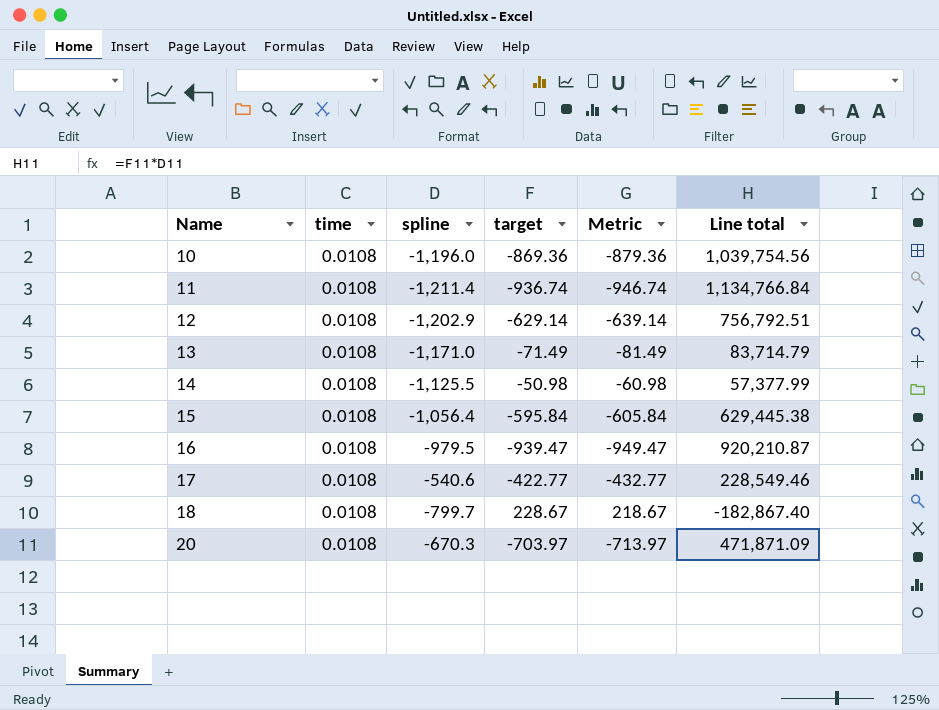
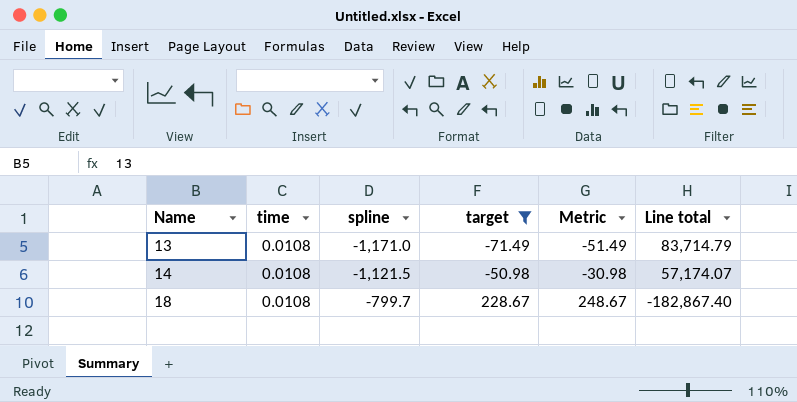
filter: none -> target >= -71.49
column Metric | formula: [target] - 10 -> [target] + 20
14 | spline: -1,125.5 -> -1,121.5
14 | Line total: 57,377.99 -> 57,174.07

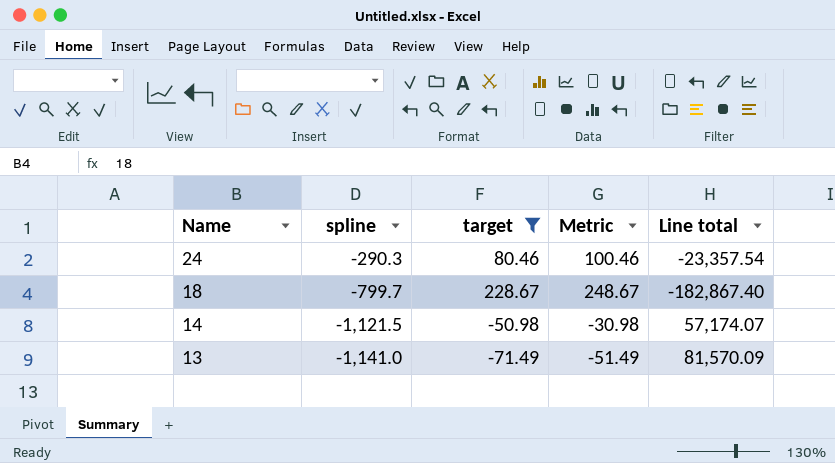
row order: Name ascending -> Name descending
column time | position: 2 -> none
row 24: none -> -290.3 | 80.46 | 100.46 | -23,357.54
13 | spline: -1,171.0 -> -1,141.0
13 | Line total: 83,714.79 -> 81,570.09

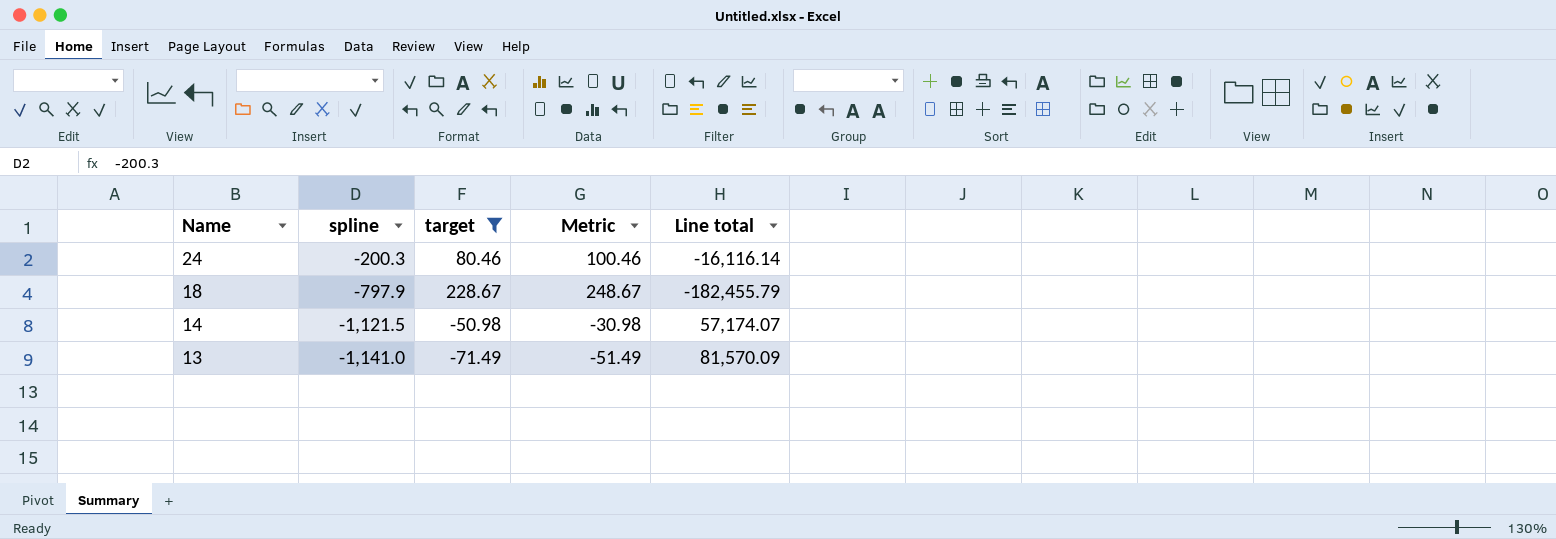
24 | spline: -290.3 -> -200.3
24 | Line total: -23,357.54 -> -16,116.14
18 | spline: -799.7 -> -797.9
18 | Line total: -182,867.40 -> -182,455.79

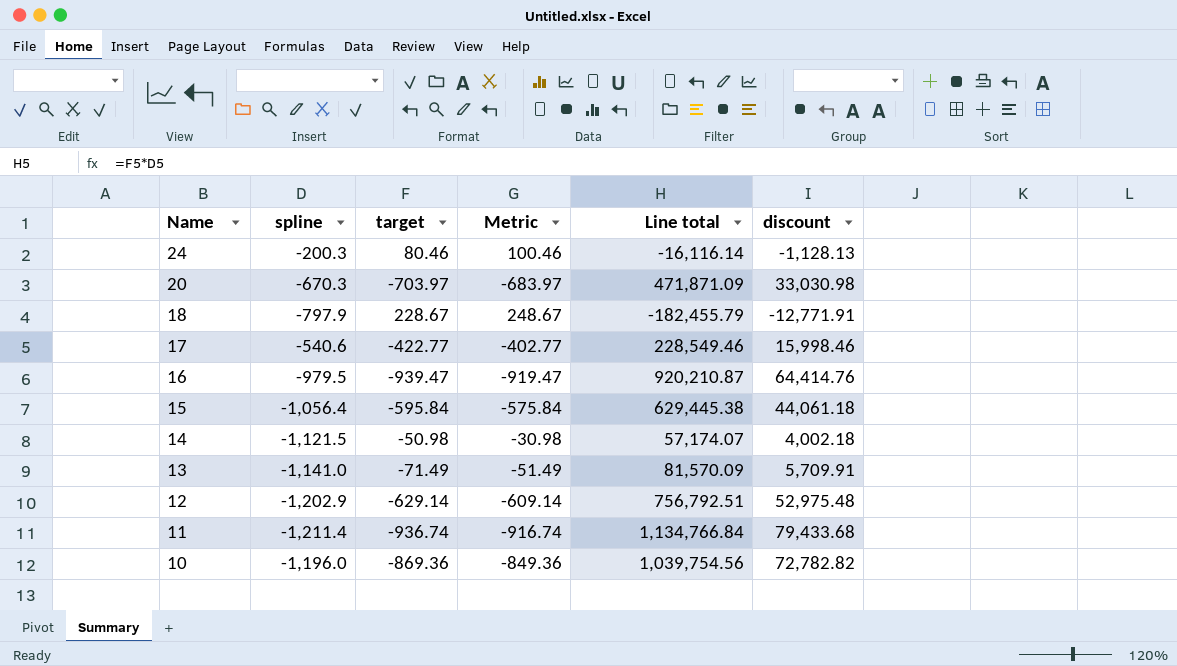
filter: target >= -71.49 -> none
column discount | formula: none -> [Line total] * 0.07

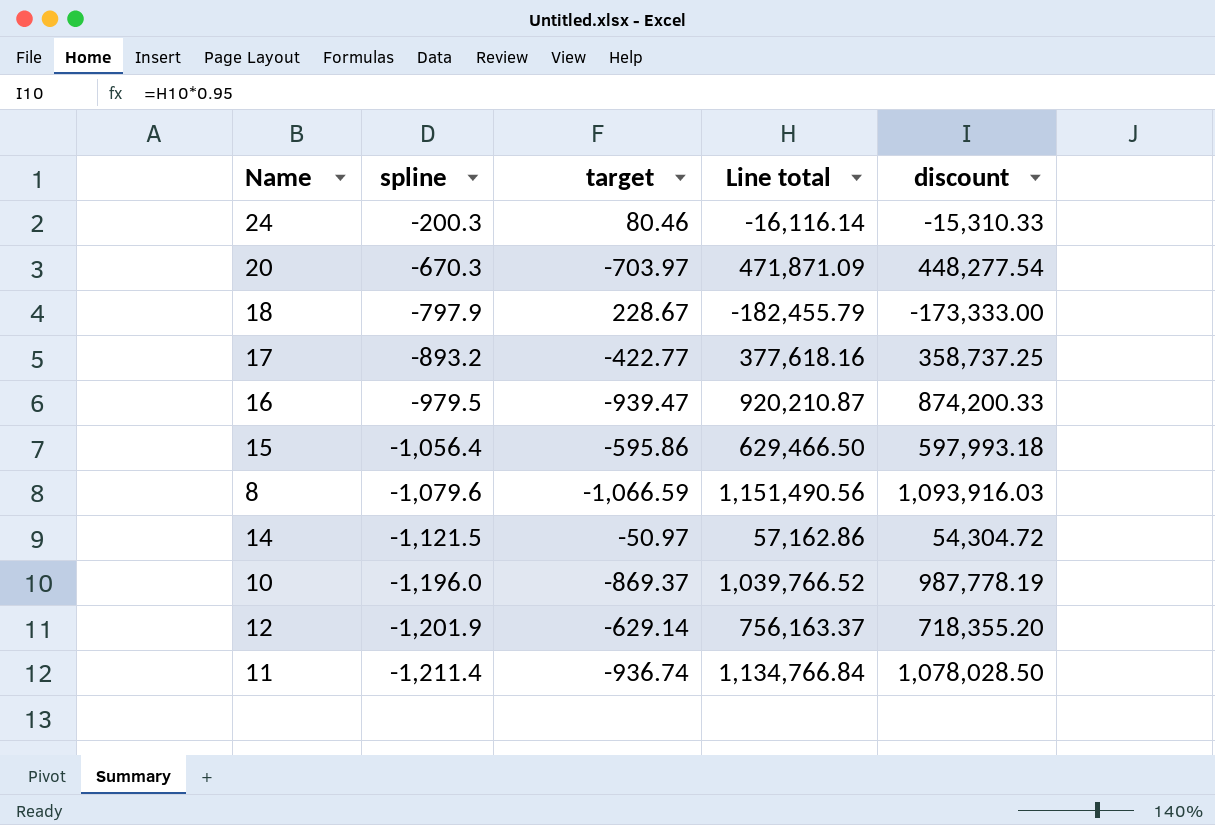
row order: Name descending -> spline descending
column Metric | formula: [target] + 20 -> none
column discount | formula: [Line total] * 0.07 -> [Line total] * 0.95
row 13: -1,141.0 | -71.49 | -51.49 | 81,570.09 | 5,709.91 -> none
17 | spline: -540.6 -> -893.2
17 | Line total: 228,549.46 -> 377,618.16
15 | target: -595.84 -> -595.86
15 | Line total: 629,445.38 -> 629,466.50
row 8: none -> -1,079.6 | -1,066.59 | 1,151,490.56 | 1,093,916.03
14 | target: -50.98 -> -50.97
14 | Line total: 57,174.07 -> 57,162.86
10 | target: -869.36 -> -869.37
10 | Line total: 1,039,754.56 -> 1,039,766.52
12 | spline: -1,202.9 -> -1,201.9
12 | Line total: 756,792.51 -> 756,163.37

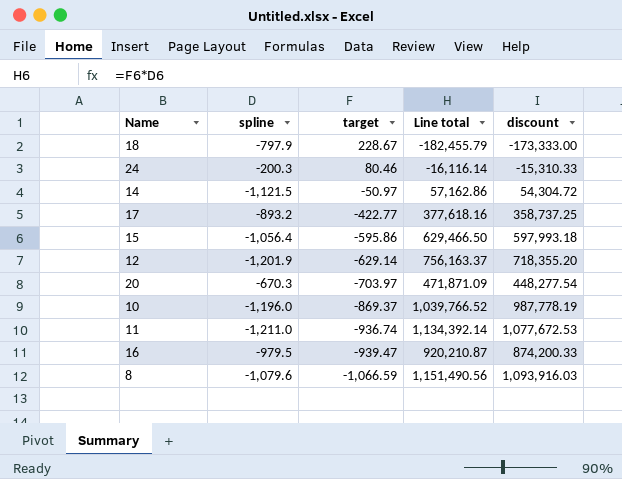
row order: spline descending -> target descending
11 | spline: -1,211.4 -> -1,211.0
11 | Line total: 1,134,766.84 -> 1,134,392.14
11 | discount: 1,078,028.50 -> 1,077,672.53

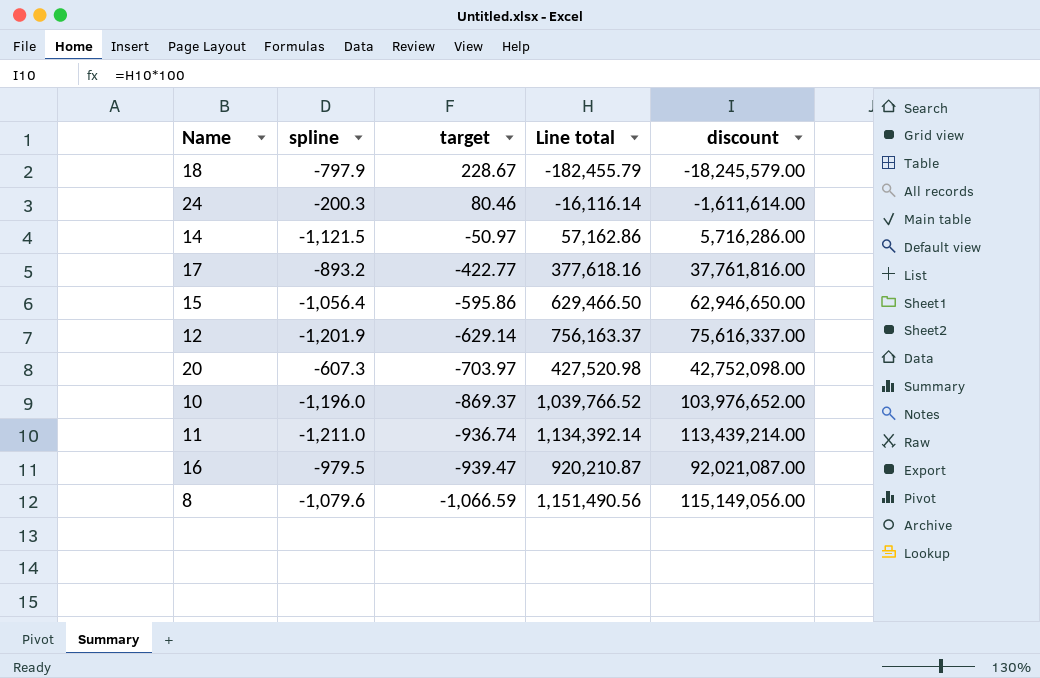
column discount | formula: [Line total] * 0.95 -> [Line total] * 100
20 | spline: -670.3 -> -607.3
20 | Line total: 471,871.09 -> 427,520.98

